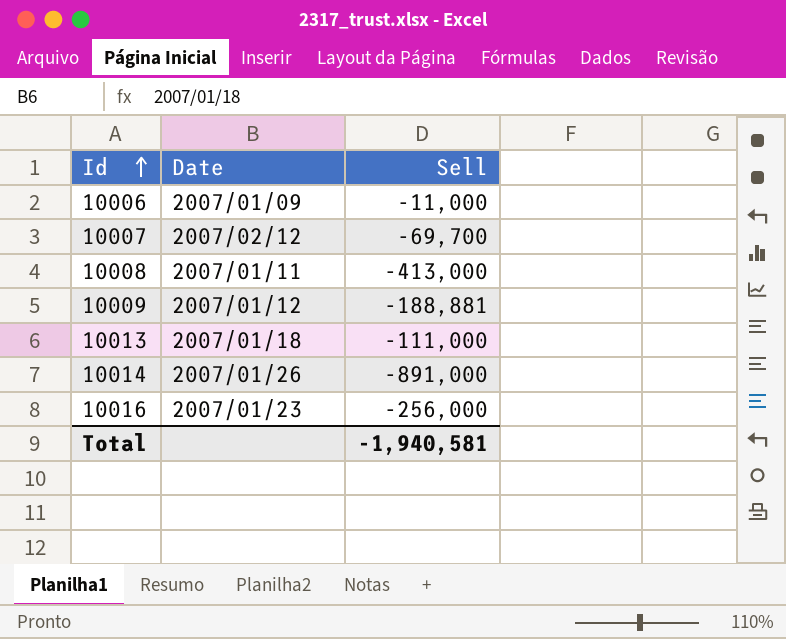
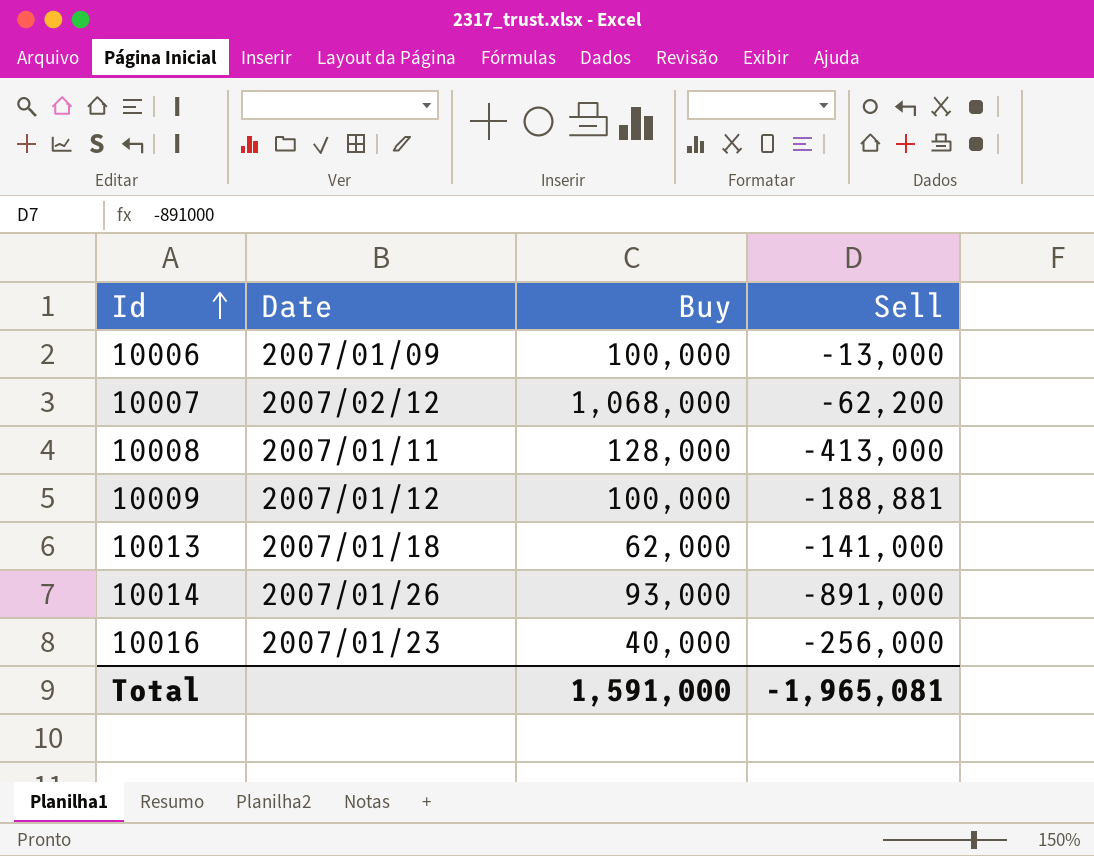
column Buy | position: none -> 3
10006 | Sell: -11,000 -> -13,000
10007 | Sell: -69,700 -> -62,200
10013 | Sell: -111,000 -> -141,000
Total | Sell: -1,940,581 -> -1,965,081

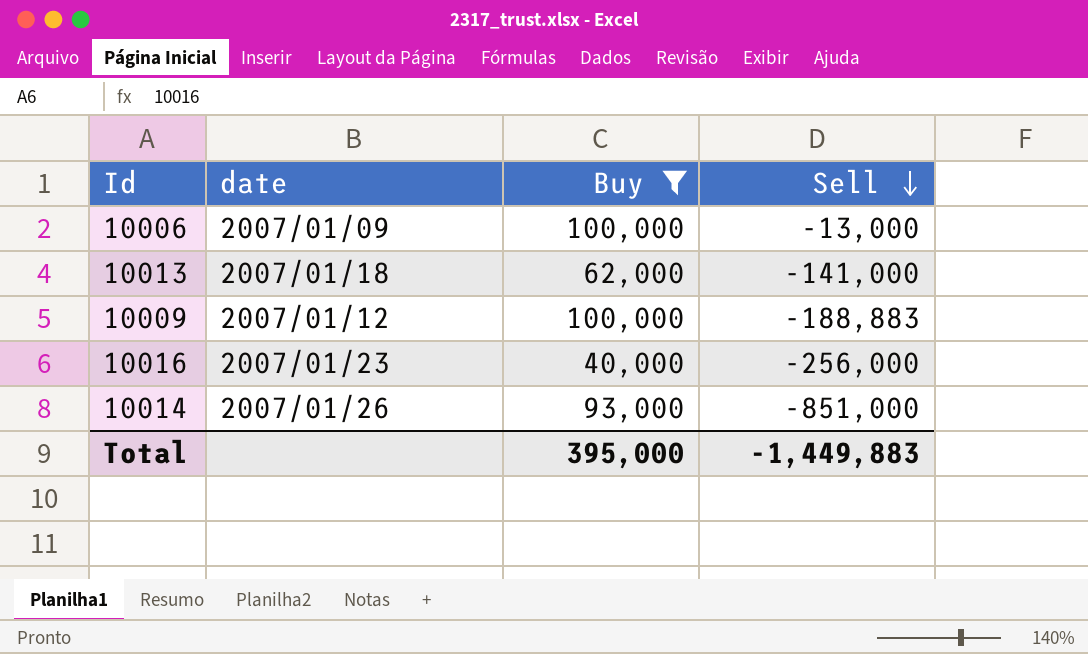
filter: none -> Buy <= 100,000
row order: Id ascending -> Sell descending
column name: Date -> date
10009 | Sell: -188,881 -> -188,883
10014 | Sell: -891,000 -> -851,000
Total | Buy: 1,591,000 -> 395,000
Total | Sell: -1,965,081 -> -1,449,883

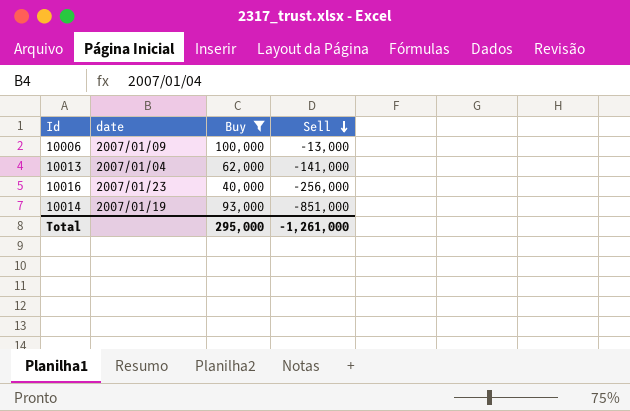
row 10009: 2007/01/12 | 100,000 | -188,883 -> none
10013 | date: 2007/01/18 -> 2007/01/04
10014 | date: 2007/01/26 -> 2007/01/19
Total | Buy: 395,000 -> 295,000
Total | Sell: -1,449,883 -> -1,261,000

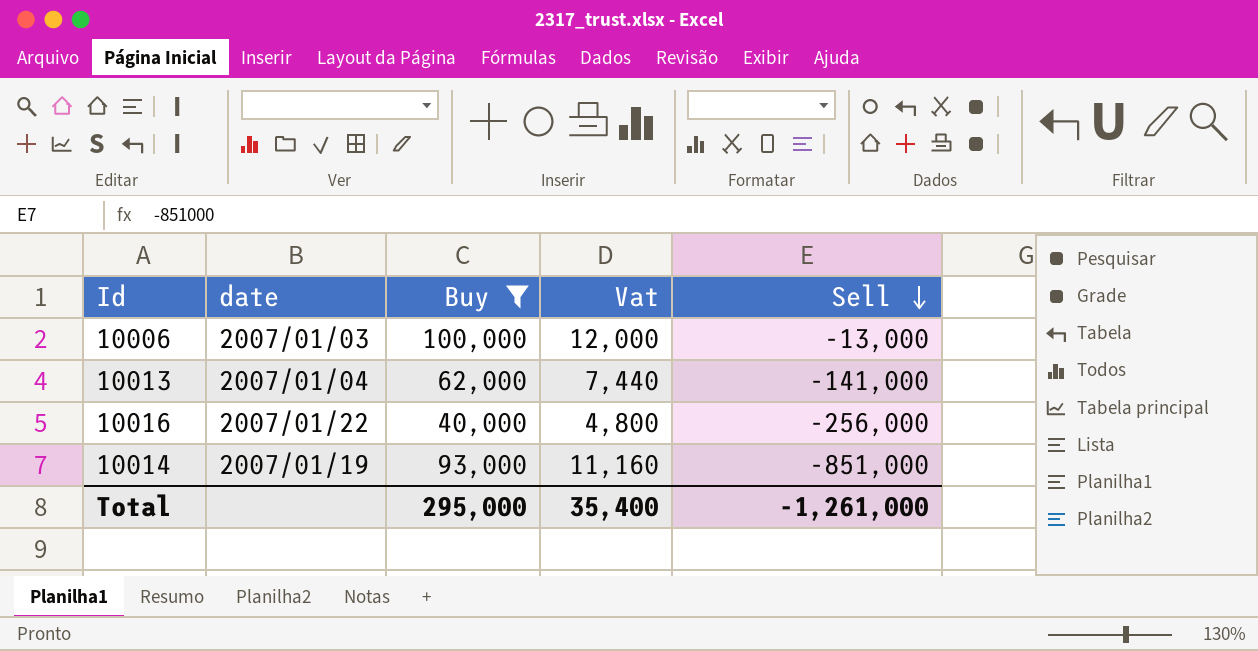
column Vat | formula: none -> [Buy] * 0.12
10006 | date: 2007/01/09 -> 2007/01/03
10016 | date: 2007/01/23 -> 2007/01/22

